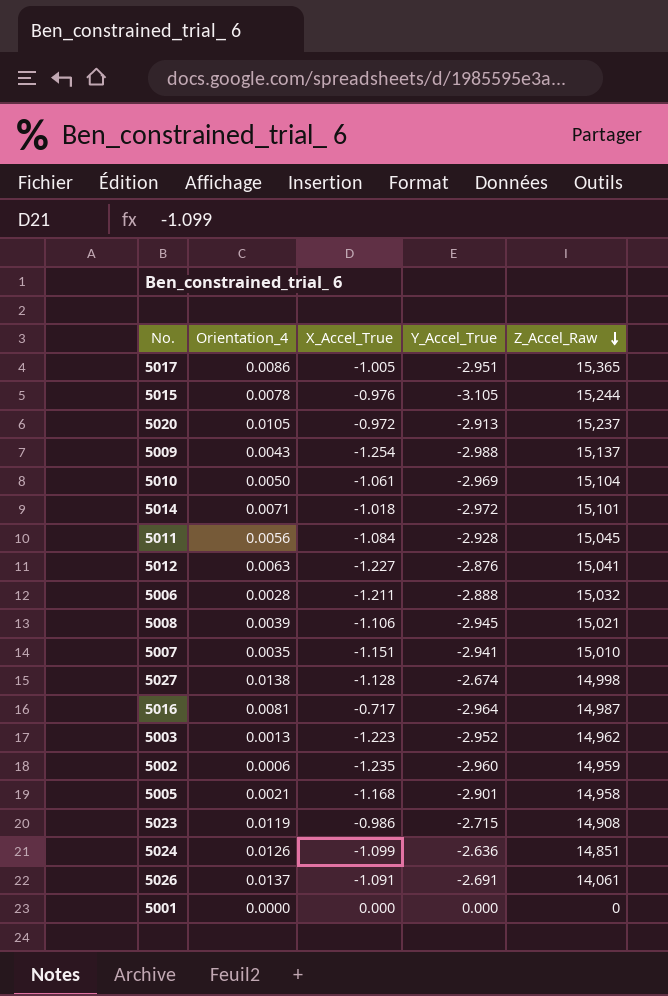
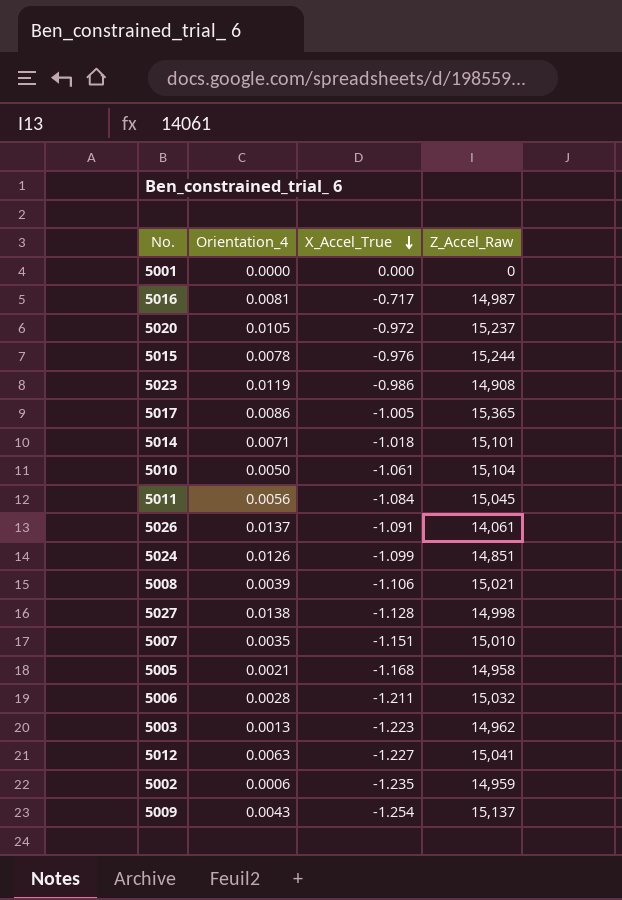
row order: Z_Accel_Raw descending -> X_Accel_True descending
column Y_Accel_True | position: 4 -> none

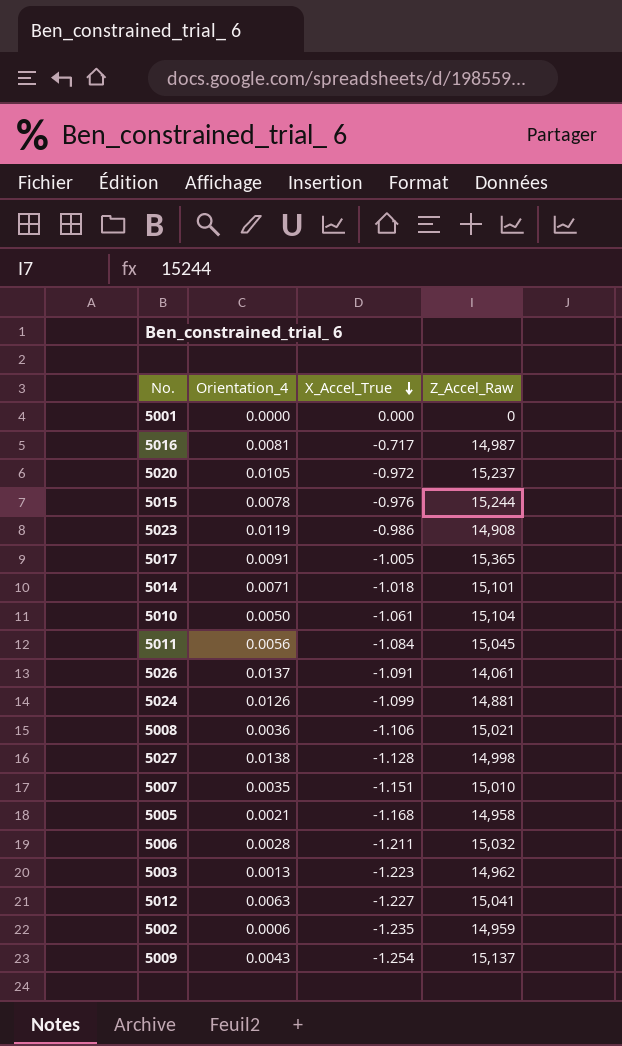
5017 | Orientation_4: 0.0086 -> 0.0091
5024 | Z_Accel_Raw: 14,851 -> 14,881
5008 | Orientation_4: 0.0039 -> 0.0036

